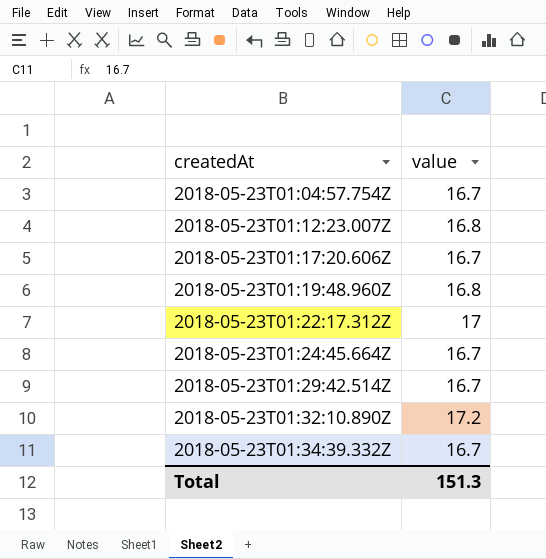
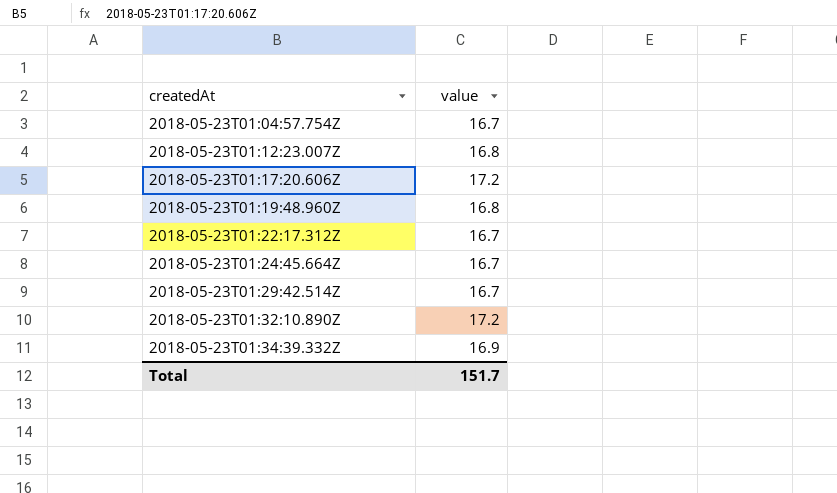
2018-05-23T01:17:20.606Z | value: 16.7 -> 17.2
2018-05-23T01:22:17.312Z | value: 17 -> 16.7
2018-05-23T01:34:39.332Z | value: 16.7 -> 16.9
Total | value: 151.3 -> 151.7

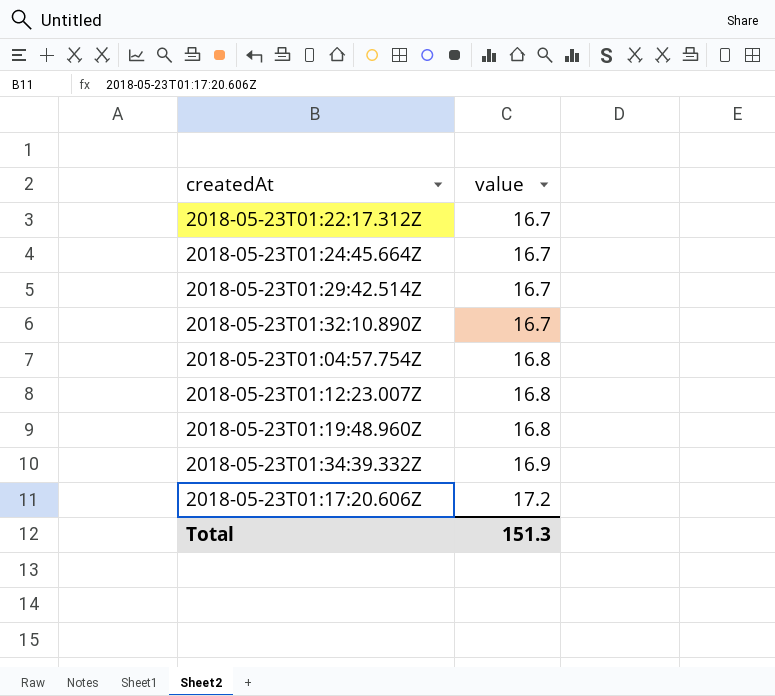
row order: createdAt ascending -> value ascending
2018-05-23T01:32:10.890Z | value: 17.2 -> 16.7
2018-05-23T01:04:57.754Z | value: 16.7 -> 16.8
Total | value: 151.7 -> 151.3

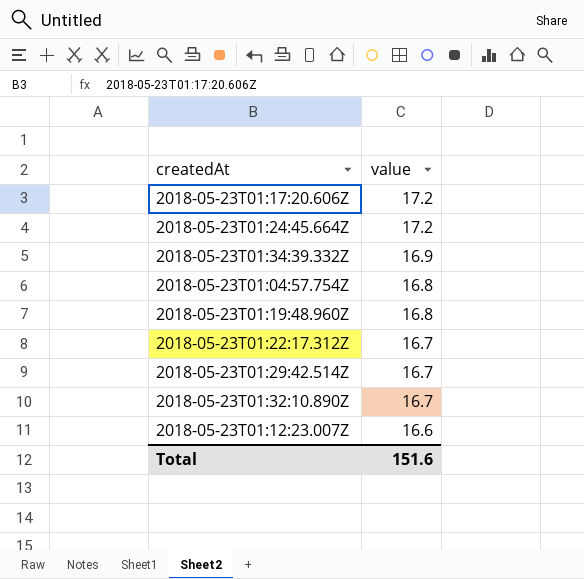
row order: value ascending -> value descending
2018-05-23T01:24:45.664Z | value: 16.7 -> 17.2
2018-05-23T01:12:23.007Z | value: 16.8 -> 16.6
Total | value: 151.3 -> 151.6

